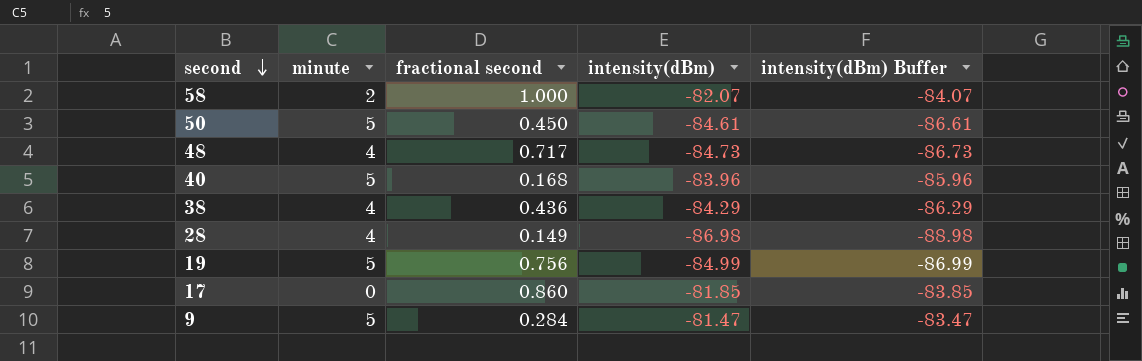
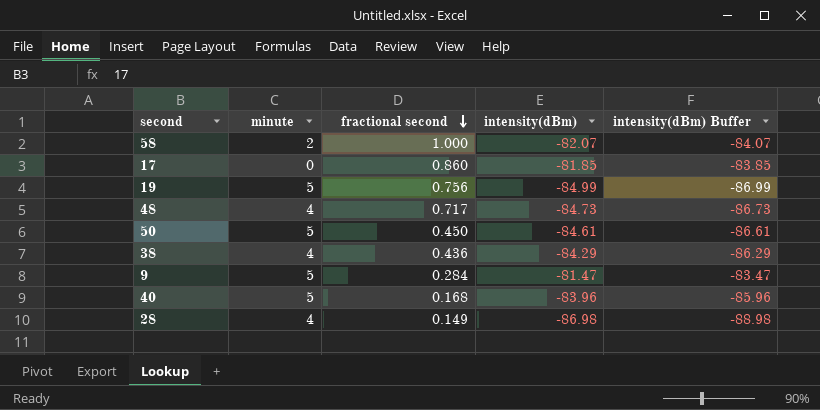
row order: second descending -> fractional second descending

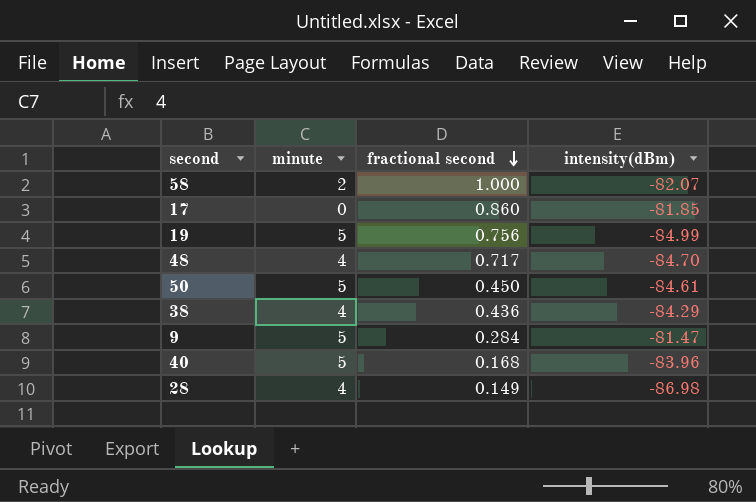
column intensity(dBm) Buffer | formula: [intensity(dBm)] - 2 -> none
48 | intensity(dBm): -84.73 -> -84.70

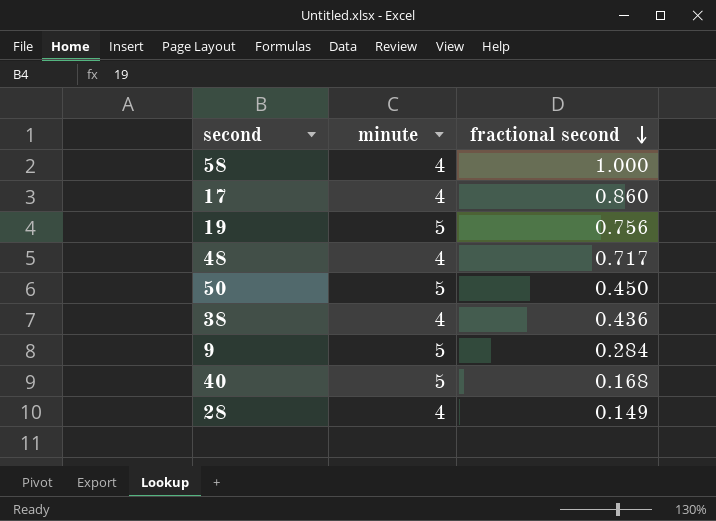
column intensity(dBm) | position: 4 -> none
58 | minute: 2 -> 4
17 | minute: 0 -> 4

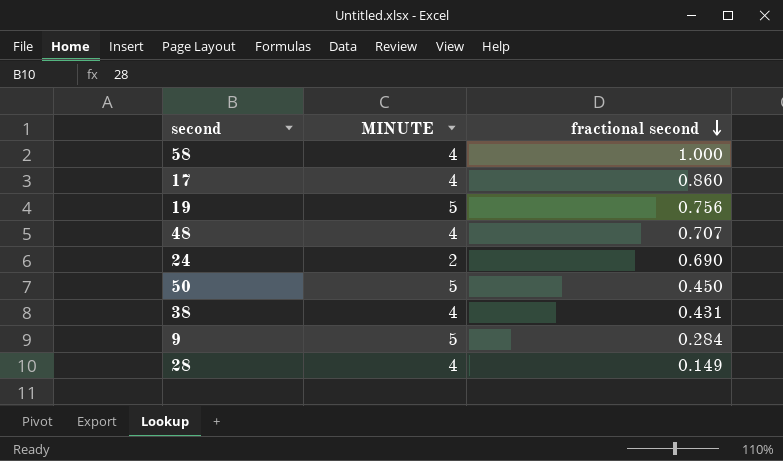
column name: minute -> MINUTE
row 40: 5 | 0.168 -> none
48 | fractional second: 0.717 -> 0.707
row 24: none -> 2 | 0.690
38 | fractional second: 0.436 -> 0.431

